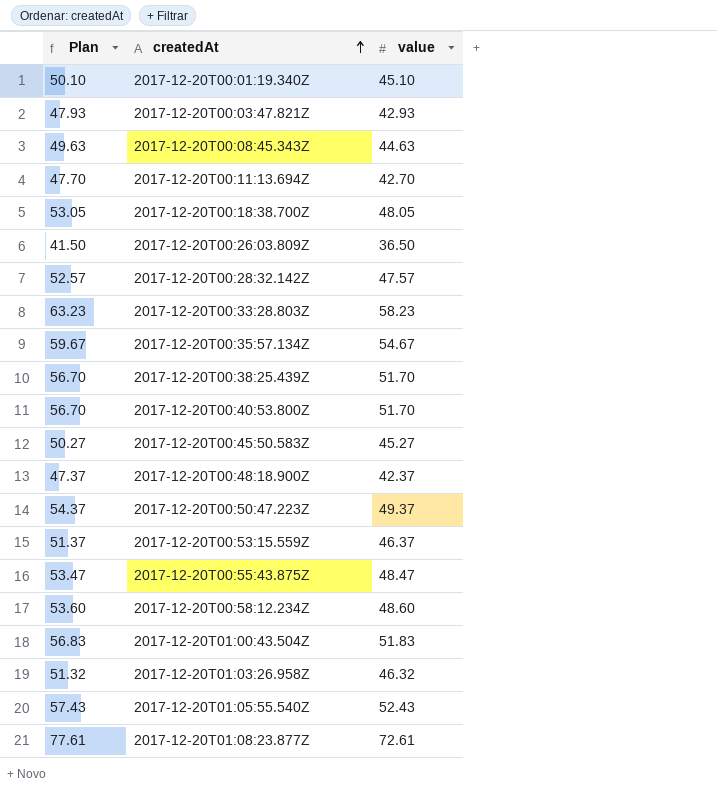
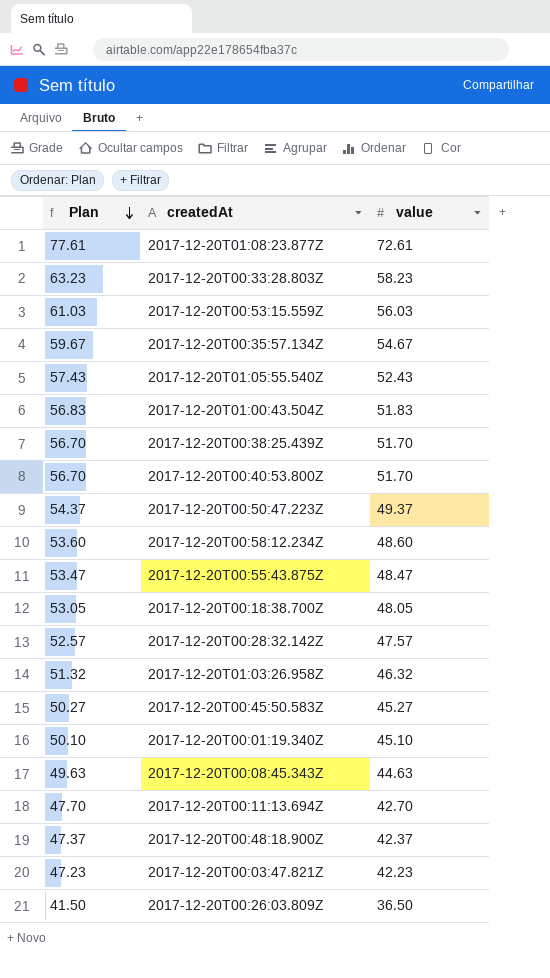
row order: createdAt ascending -> Plan descending
2017-12-20T00:53:15.559Z | Plan: 51.37 -> 61.03
2017-12-20T00:53:15.559Z | value: 46.37 -> 56.03
2017-12-20T00:03:47.821Z | Plan: 47.93 -> 47.23
2017-12-20T00:03:47.821Z | value: 42.93 -> 42.23

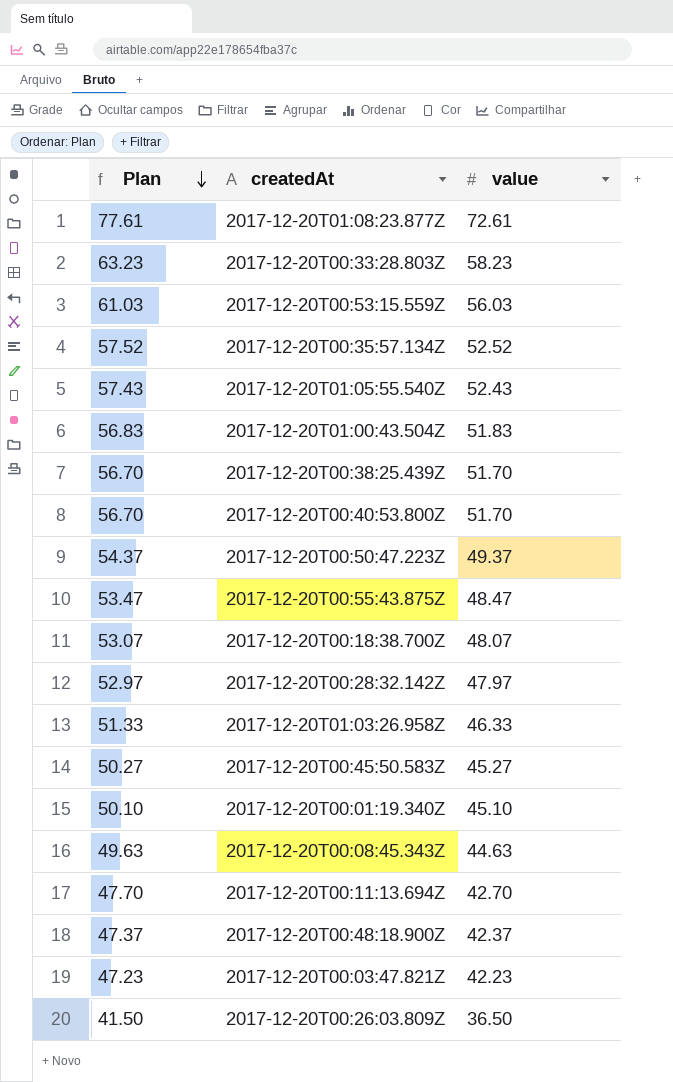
row 2017-12-20T00:58:12.234Z: 53.60 | 48.60 -> none
2017-12-20T00:35:57.134Z | Plan: 59.67 -> 57.52
2017-12-20T00:35:57.134Z | value: 54.67 -> 52.52
2017-12-20T00:18:38.700Z | Plan: 53.05 -> 53.07
2017-12-20T00:18:38.700Z | value: 48.05 -> 48.07
2017-12-20T00:28:32.142Z | Plan: 52.57 -> 52.97
2017-12-20T00:28:32.142Z | value: 47.57 -> 47.97
2017-12-20T01:03:26.958Z | Plan: 51.32 -> 51.33
2017-12-20T01:03:26.958Z | value: 46.32 -> 46.33

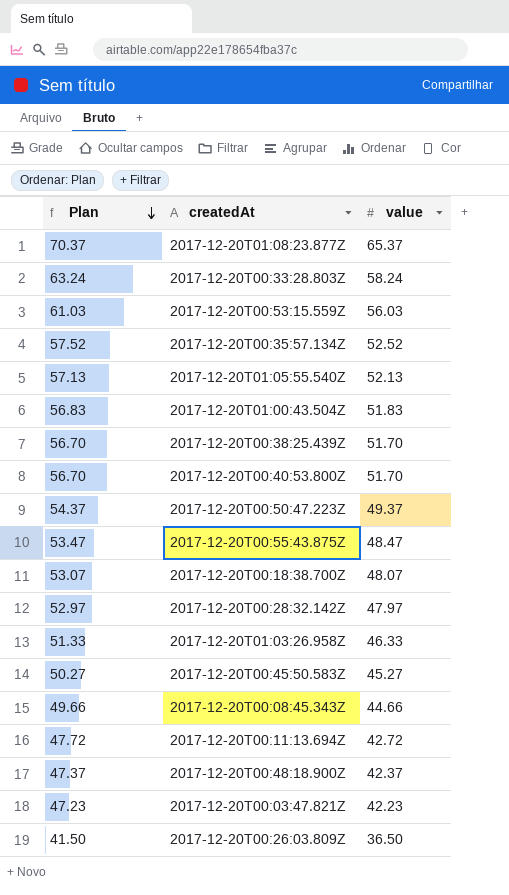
row 2017-12-20T00:01:19.340Z: 50.10 | 45.10 -> none
2017-12-20T01:08:23.877Z | Plan: 77.61 -> 70.37
2017-12-20T01:08:23.877Z | value: 72.61 -> 65.37
2017-12-20T00:33:28.803Z | Plan: 63.23 -> 63.24
2017-12-20T00:33:28.803Z | value: 58.23 -> 58.24
2017-12-20T01:05:55.540Z | Plan: 57.43 -> 57.13
2017-12-20T01:05:55.540Z | value: 52.43 -> 52.13
2017-12-20T00:08:45.343Z | Plan: 49.63 -> 49.66
2017-12-20T00:08:45.343Z | value: 44.63 -> 44.66
2017-12-20T00:11:13.694Z | Plan: 47.70 -> 47.72
2017-12-20T00:11:13.694Z | value: 42.70 -> 42.72

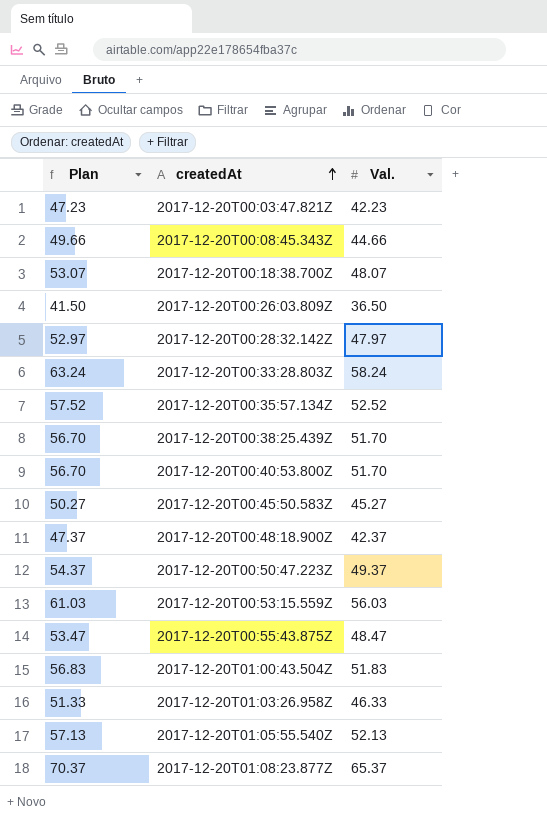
row order: Plan descending -> createdAt ascending
column name: value -> Val.
row 2017-12-20T00:11:13.694Z: 47.72 | 42.72 -> none

